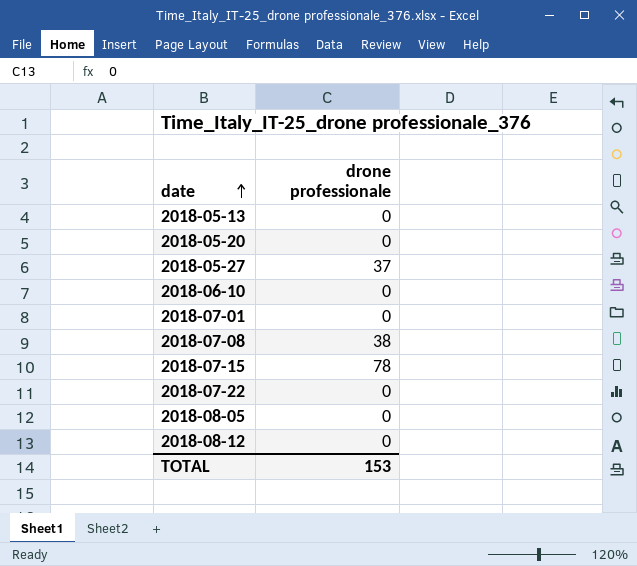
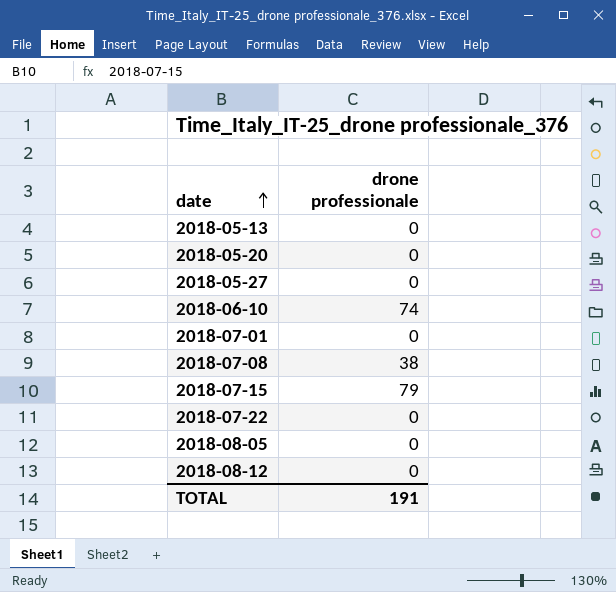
2018-05-27 | drone professionale: 37 -> 0
2018-06-10 | drone professionale: 0 -> 74
2018-07-15 | drone professionale: 78 -> 79
TOTAL | drone professionale: 153 -> 191

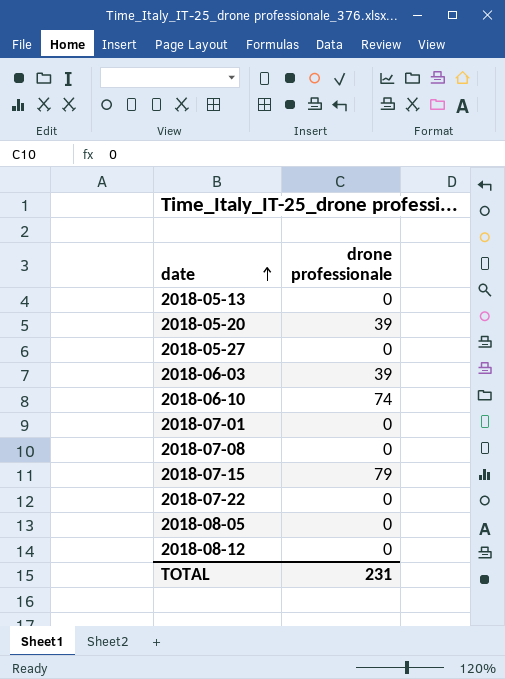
2018-05-20 | drone professionale: 0 -> 39
row 2018-06-03: none -> 39
2018-07-08 | drone professionale: 38 -> 0
TOTAL | drone professionale: 191 -> 231

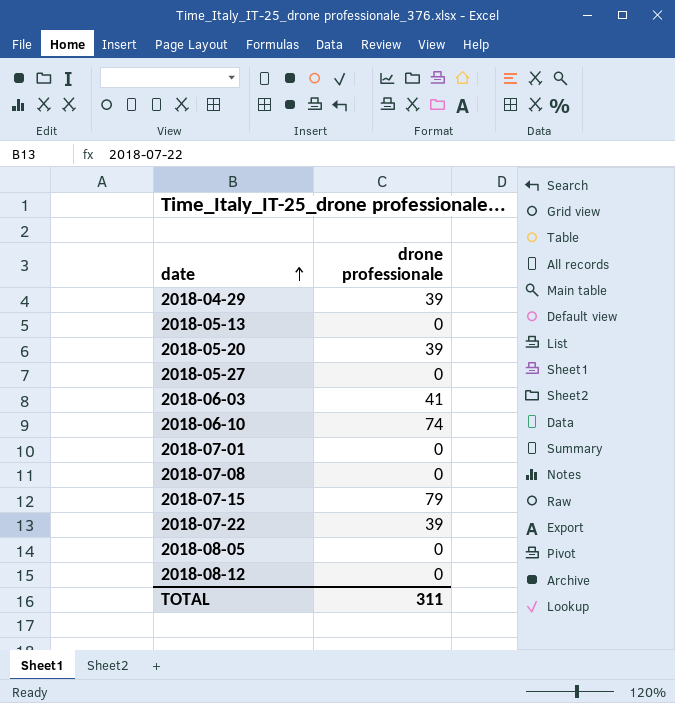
row 2018-04-29: none -> 39
2018-06-03 | drone professionale: 39 -> 41
2018-07-22 | drone professionale: 0 -> 39
TOTAL | drone professionale: 231 -> 311

